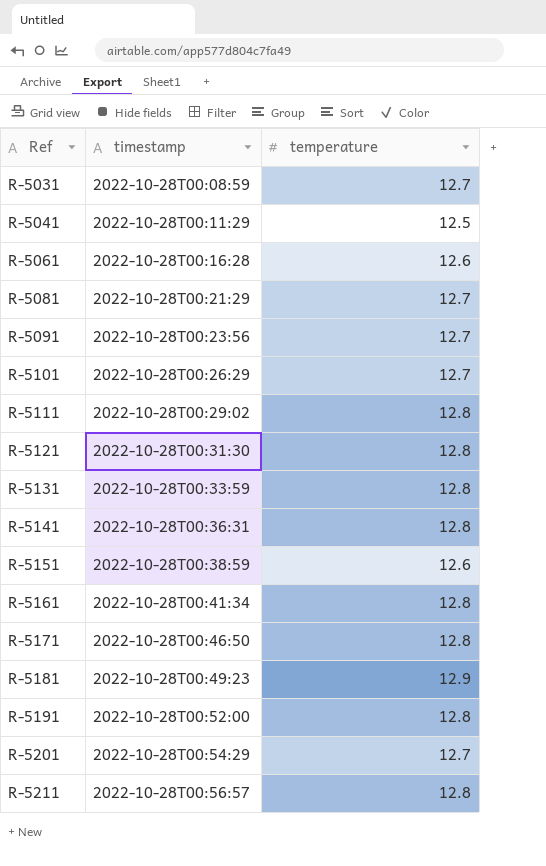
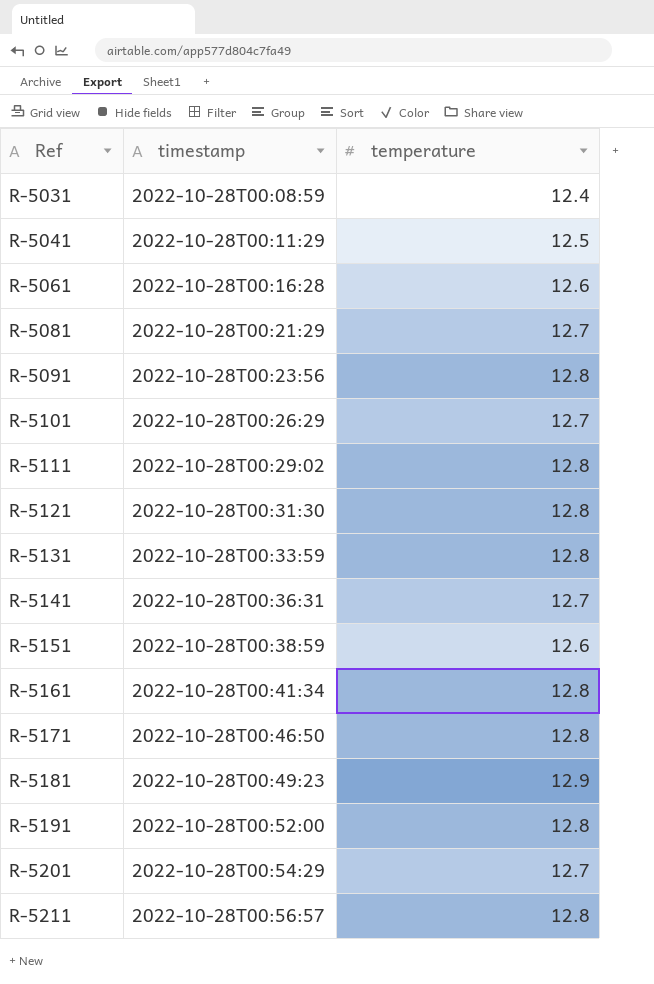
R-5031 | temperature: 12.7 -> 12.4
R-5091 | temperature: 12.7 -> 12.8
R-5141 | temperature: 12.8 -> 12.7

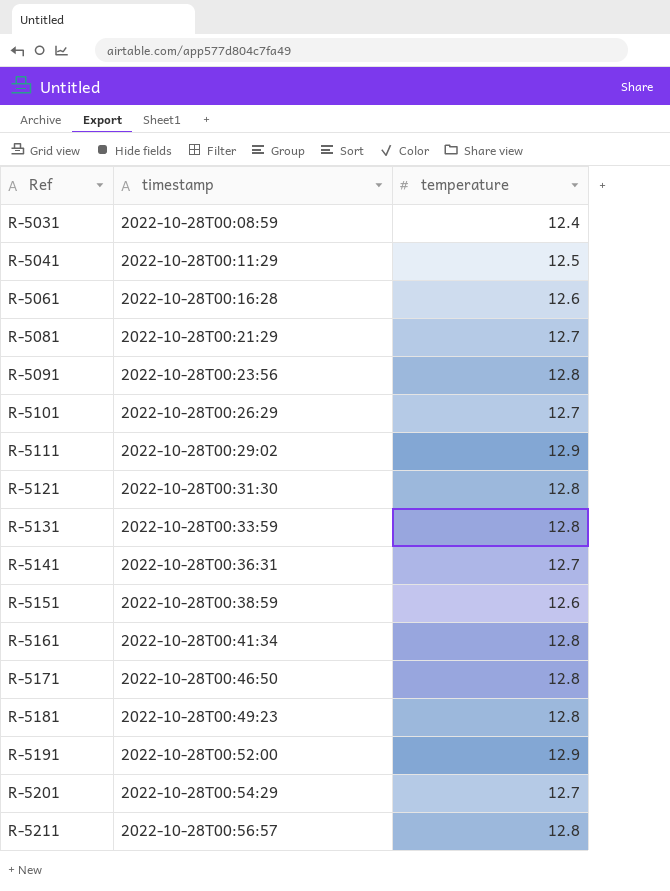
R-5111 | temperature: 12.8 -> 12.9
R-5181 | temperature: 12.9 -> 12.8
R-5191 | temperature: 12.8 -> 12.9

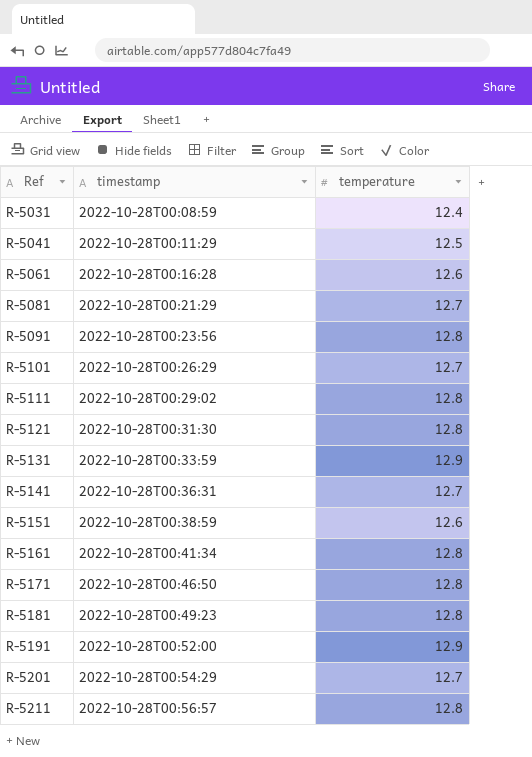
R-5111 | temperature: 12.9 -> 12.8
R-5131 | temperature: 12.8 -> 12.9

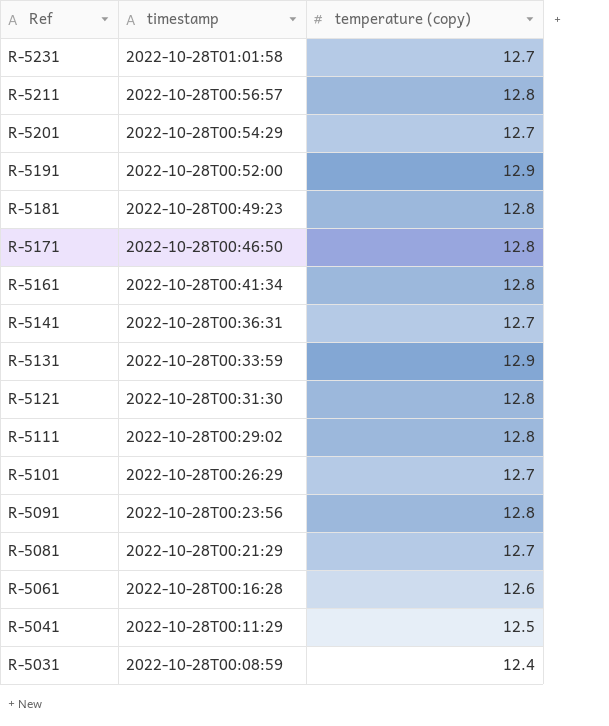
row order: Ref ascending -> Ref descending
column name: temperature -> temperature (copy)
row R-5151: 2022-10-28T00:38:59 | 12.6 -> none
row R-5231: none -> 2022-10-28T01:01:58 | 12.7

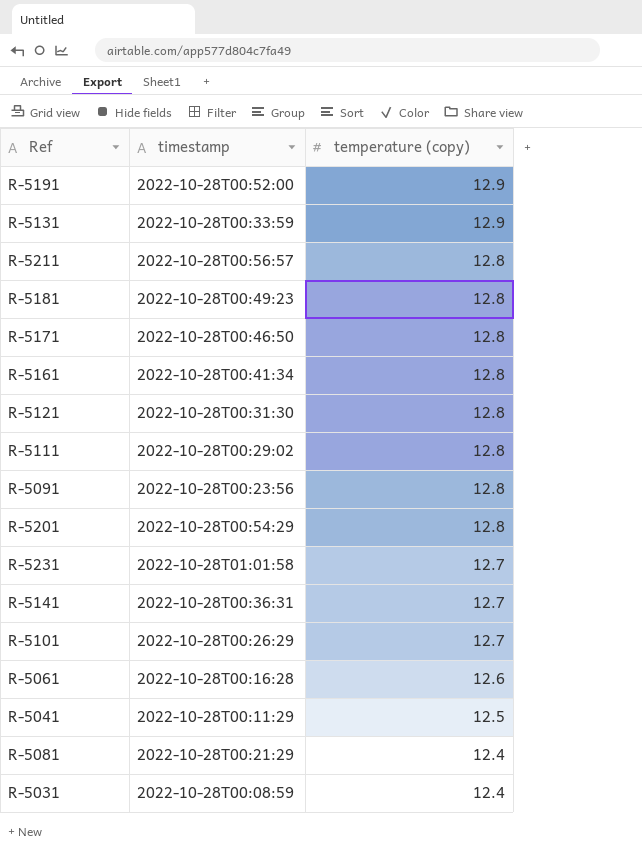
row order: Ref descending -> temperature (copy) descending
R-5201 | temperature (copy): 12.7 -> 12.8
R-5081 | temperature (copy): 12.7 -> 12.4

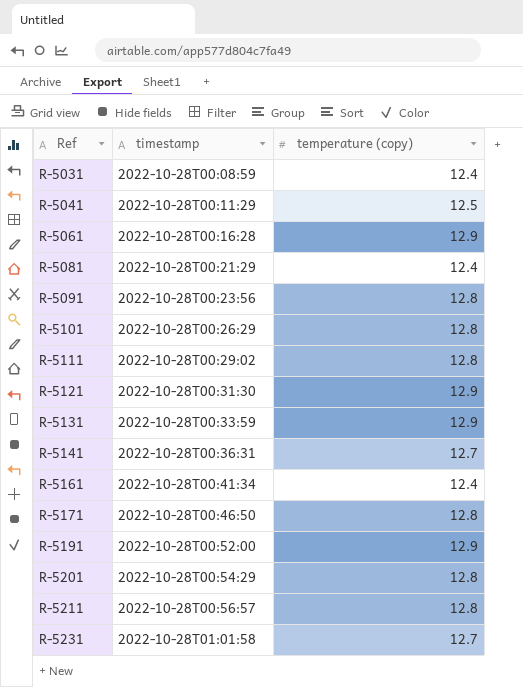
row order: temperature (copy) descending -> Ref ascending
row R-5181: 2022-10-28T00:49:23 | 12.8 -> none
R-5061 | temperature (copy): 12.6 -> 12.9
R-5101 | temperature (copy): 12.7 -> 12.8
R-5121 | temperature (copy): 12.8 -> 12.9
R-5161 | temperature (copy): 12.8 -> 12.4

